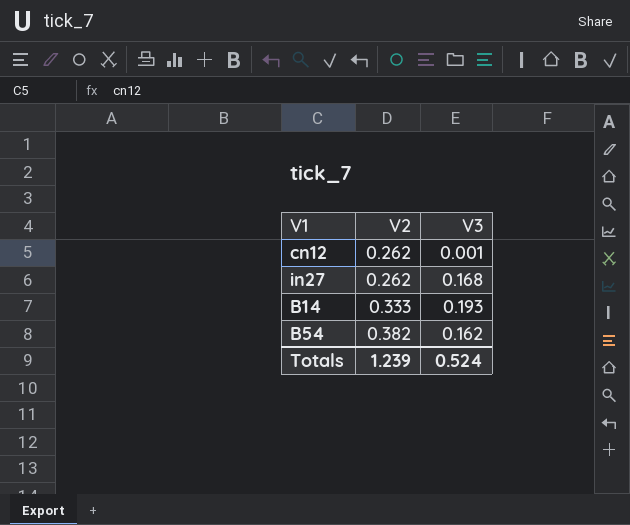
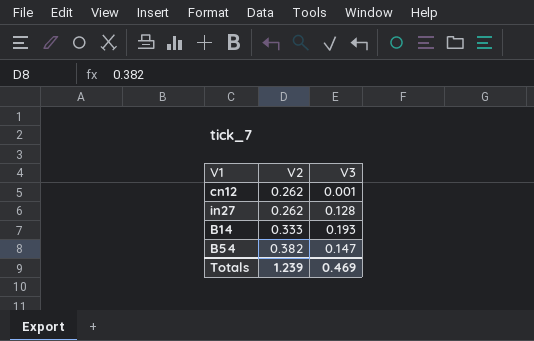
in27 | V3: 0.168 -> 0.128
B54 | V3: 0.162 -> 0.147
Totals | V3: 0.524 -> 0.469

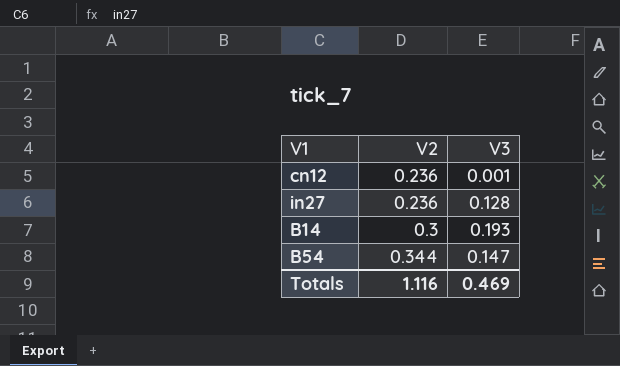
cn12 | V2: 0.262 -> 0.236
in27 | V2: 0.262 -> 0.236
B14 | V2: 0.333 -> 0.3
B54 | V2: 0.382 -> 0.344
Totals | V2: 1.239 -> 1.116

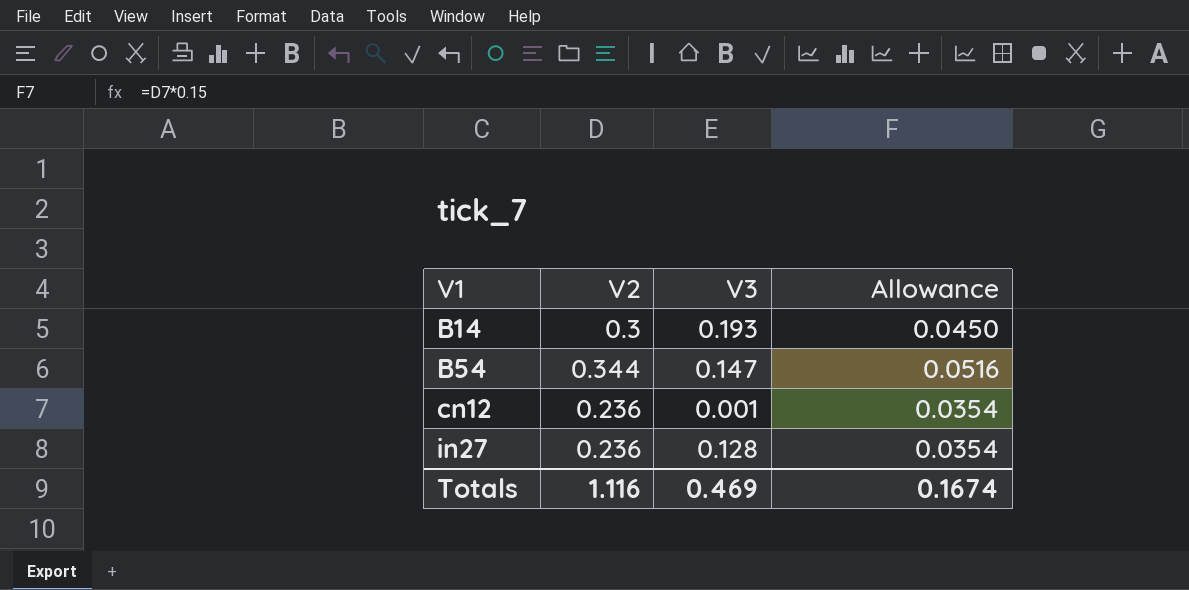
row order: V2 ascending -> V1 ascending
column Allowance | formula: none -> [V2] * 0.15

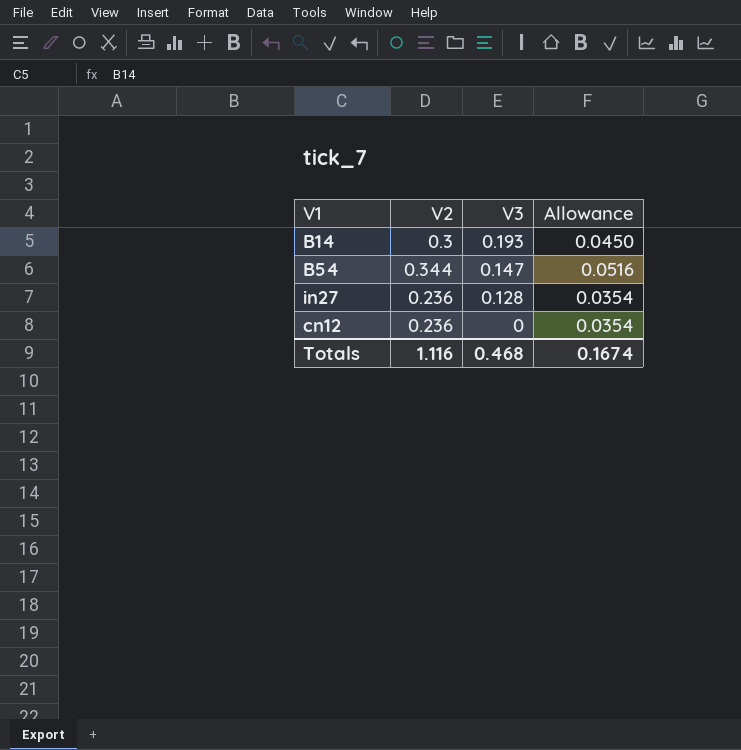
row order: V1 ascending -> V3 descending
cn12 | V3: 0.001 -> 0
Totals | V3: 0.469 -> 0.468

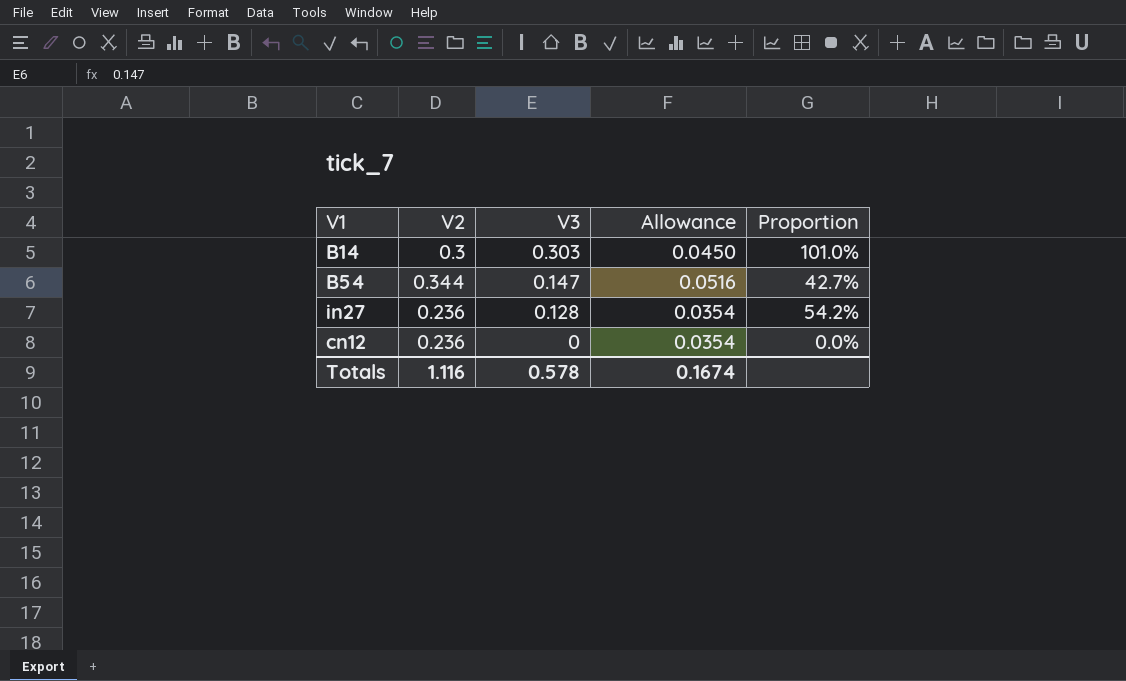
column Proportion | formula: none -> [V3] / [V2]
B14 | V3: 0.193 -> 0.303
Totals | V3: 0.468 -> 0.578

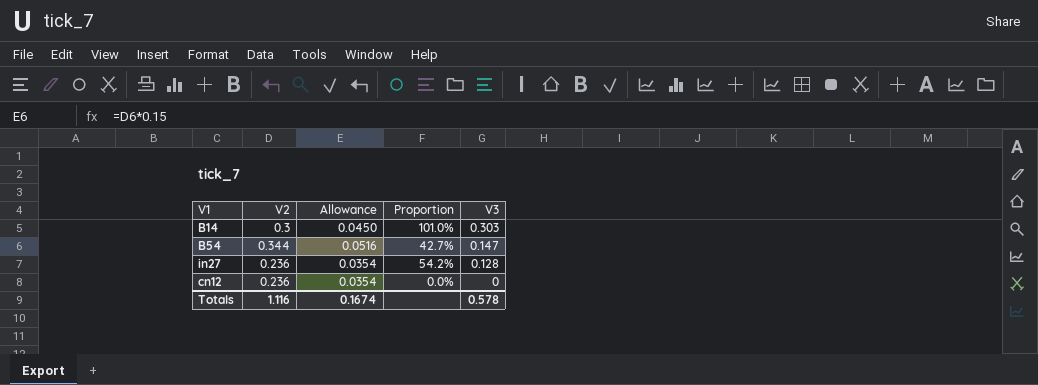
column V3 | position: 3 -> 5

